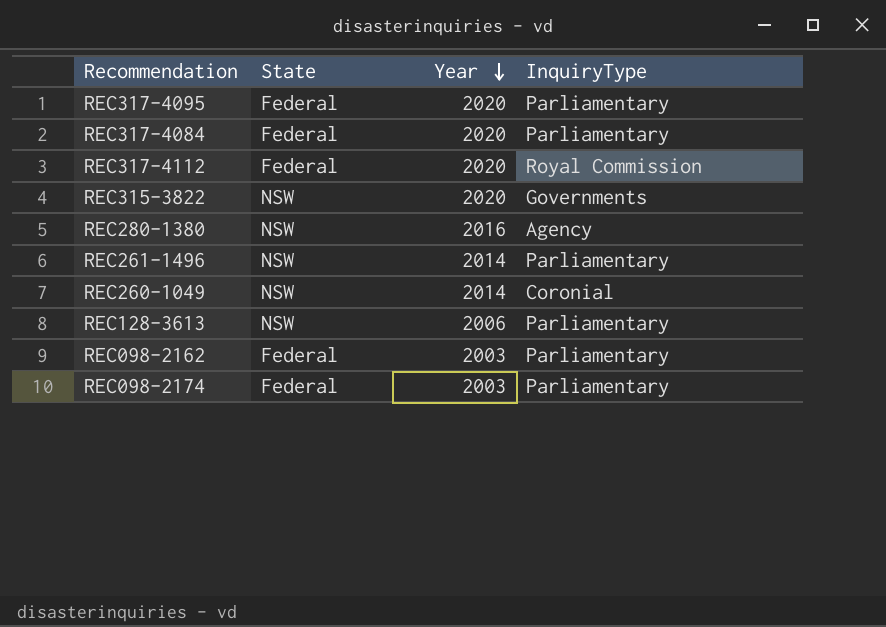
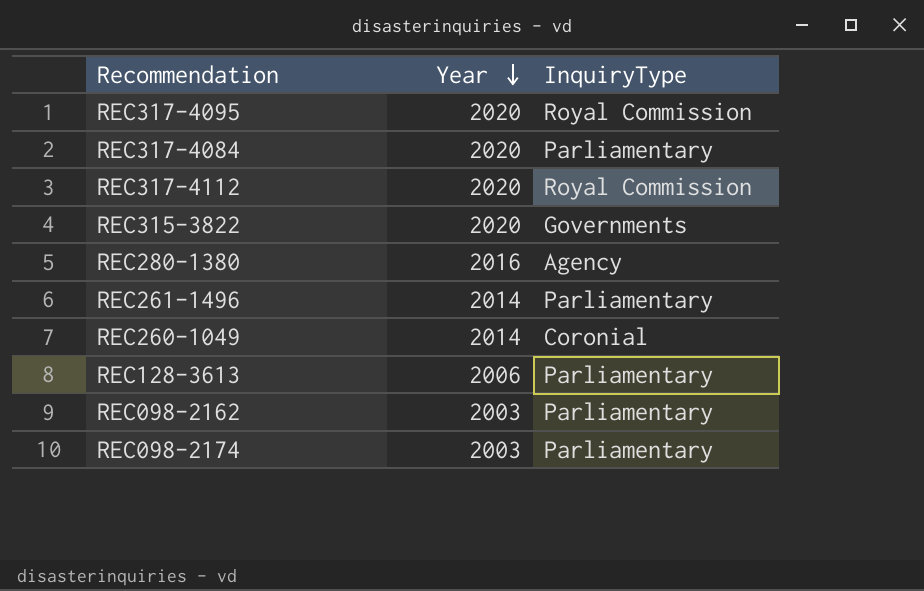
column State | position: 2 -> none
REC317-4095 | InquiryType: Parliamentary -> Royal Commission

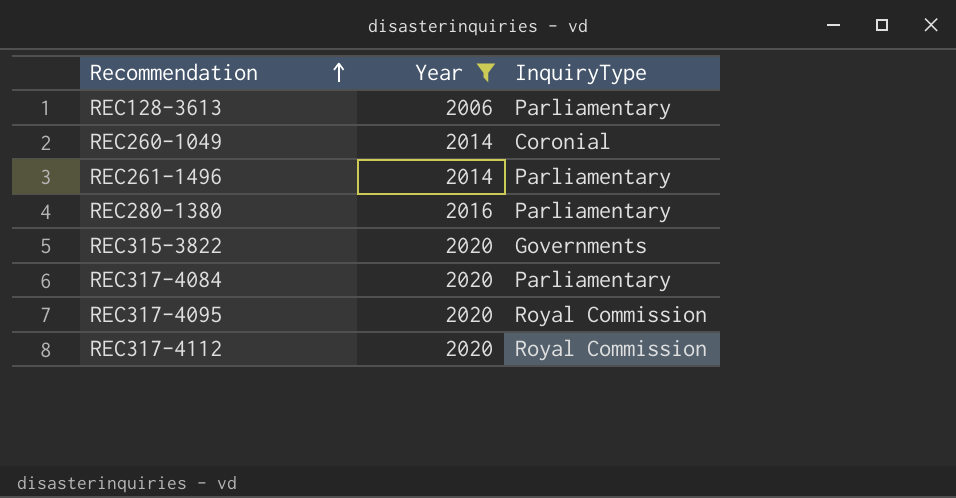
filter: none -> Year != 2003
row order: Year descending -> Recommendation ascending
REC280-1380 | InquiryType: Agency -> Parliamentary

